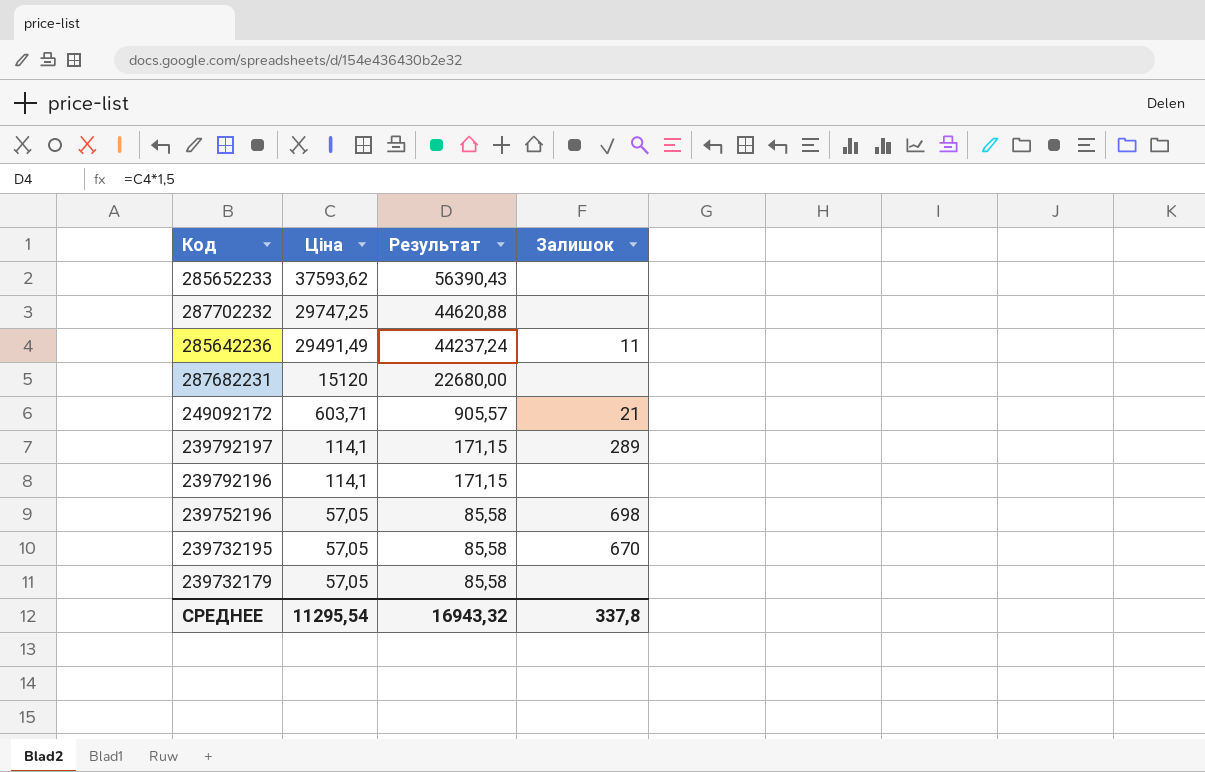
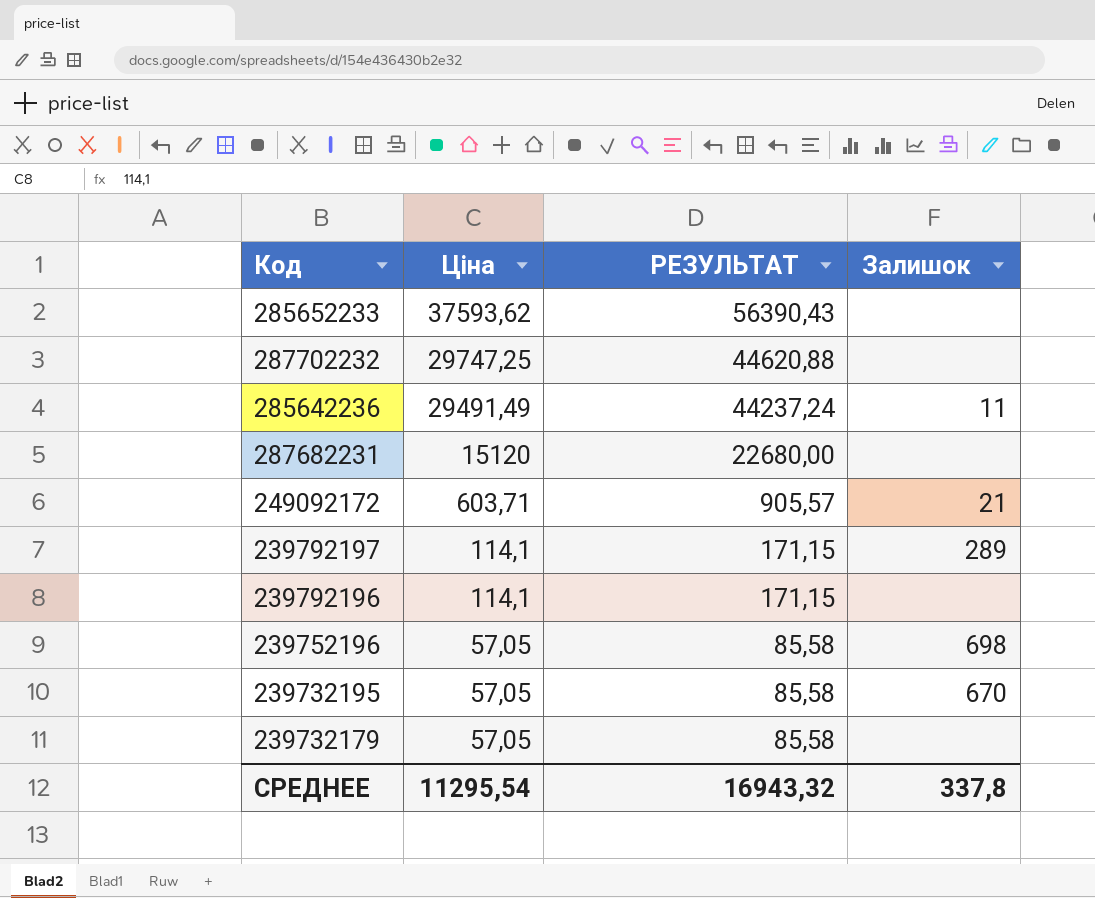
column name: Результат -> РЕЗУЛЬТАТ

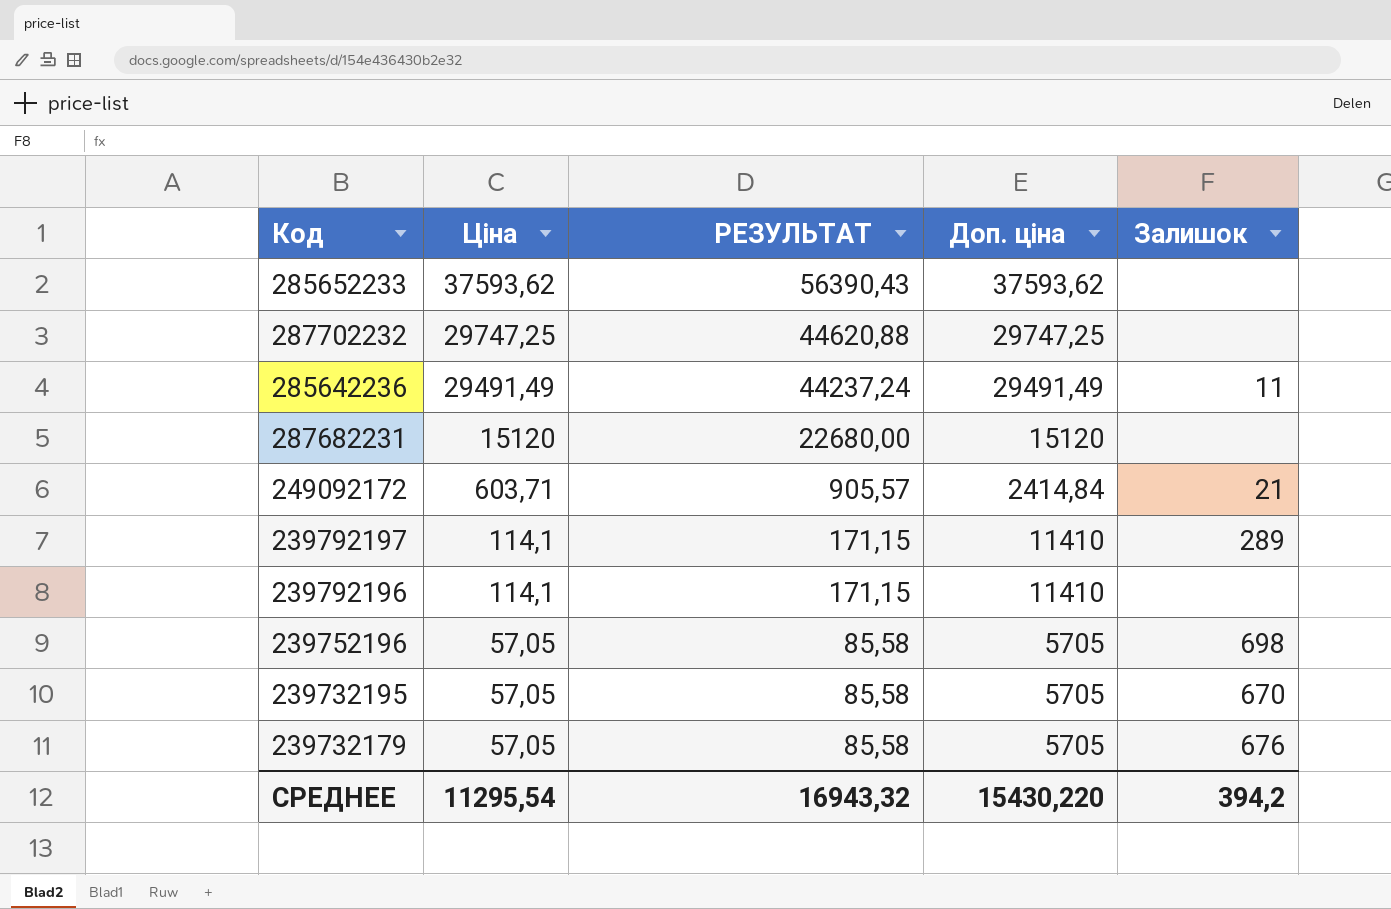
column Доп. ціна | position: none -> 4
239732179 | Залишок: none -> 676
СРЕДНЕЕ | Залишок: 337,8 -> 394,2

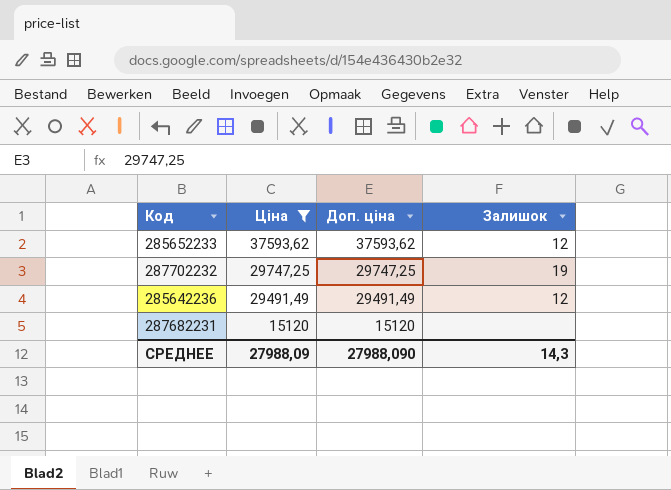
filter: none -> Ціна >= 15120
column РЕЗУЛЬТАТ | formula: [Ціна] * 1,5 -> none
285652233 | Залишок: none -> 12
287702232 | Залишок: none -> 19
285642236 | Залишок: 11 -> 12
СРЕДНЕЕ | Ціна: 11295,54 -> 27988,09
СРЕДНЕЕ | Доп. ціна: 15430,220 -> 27988,090
СРЕДНЕЕ | Залишок: 394,2 -> 14,3

